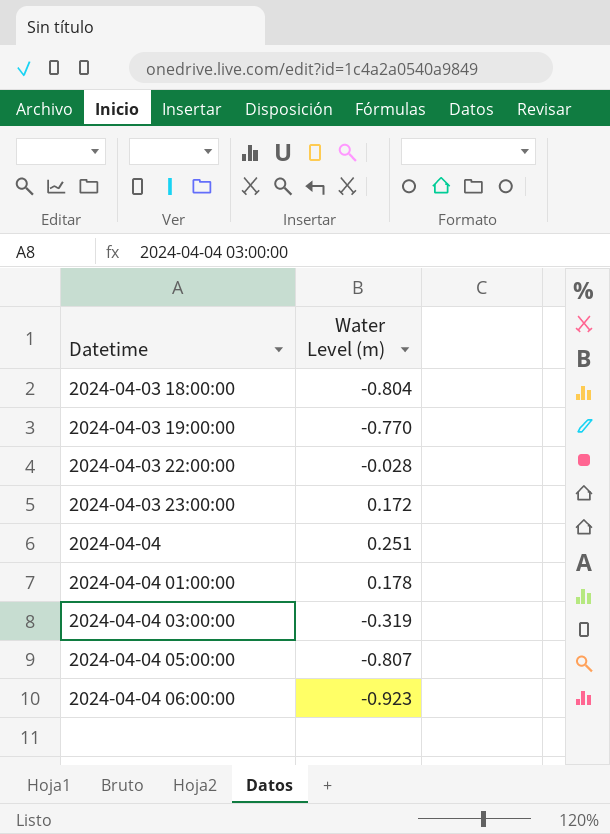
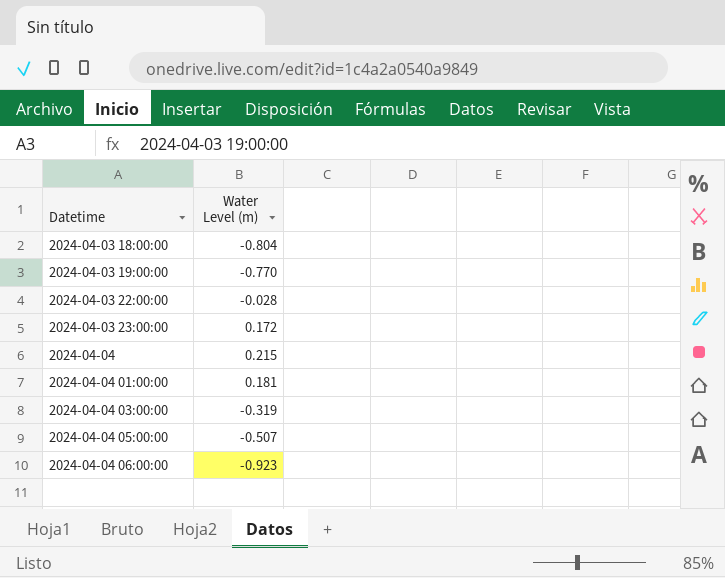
2024-04-04 | Water Level (m): 0.251 -> 0.215
2024-04-04 01:00:00 | Water Level (m): 0.178 -> 0.181
2024-04-04 05:00:00 | Water Level (m): -0.807 -> -0.507

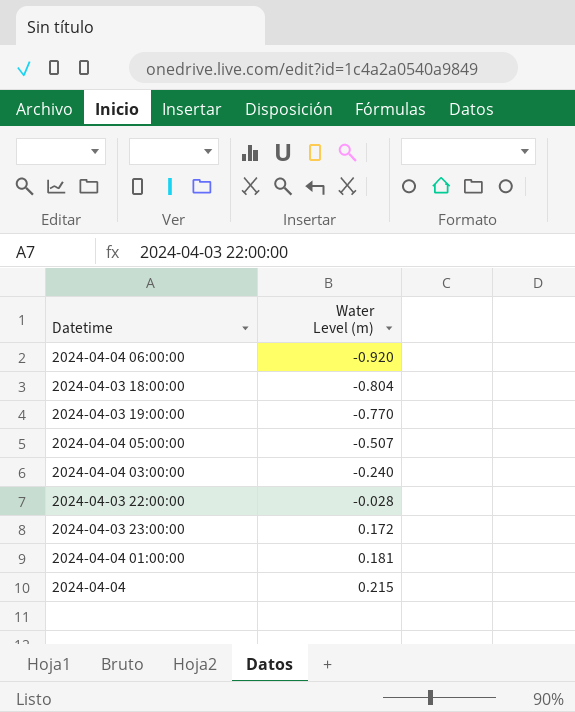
row order: Datetime ascending -> Water Level (m) ascending
2024-04-04 06:00:00 | Water Level (m): -0.923 -> -0.920
2024-04-04 03:00:00 | Water Level (m): -0.319 -> -0.240

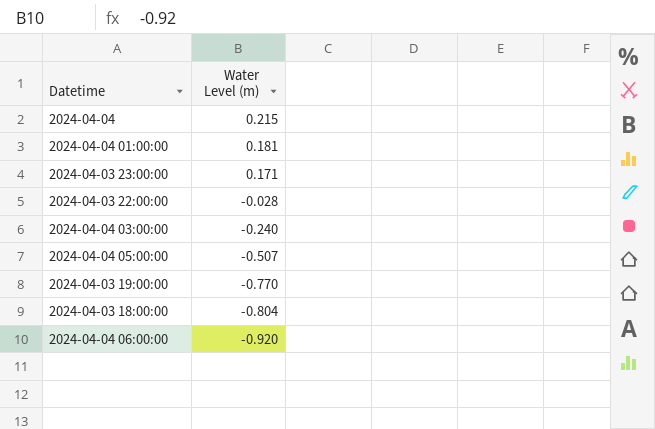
row order: Water Level (m) ascending -> Water Level (m) descending
2024-04-03 23:00:00 | Water Level (m): 0.172 -> 0.171

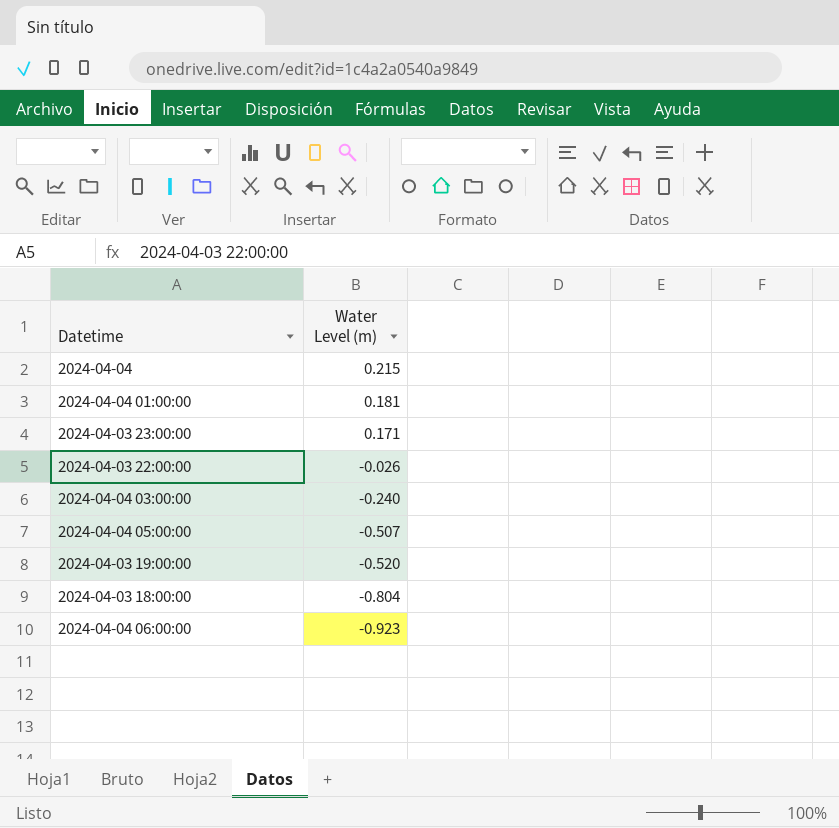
2024-04-03 22:00:00 | Water Level (m): -0.028 -> -0.026
2024-04-03 19:00:00 | Water Level (m): -0.770 -> -0.520
2024-04-04 06:00:00 | Water Level (m): -0.920 -> -0.923

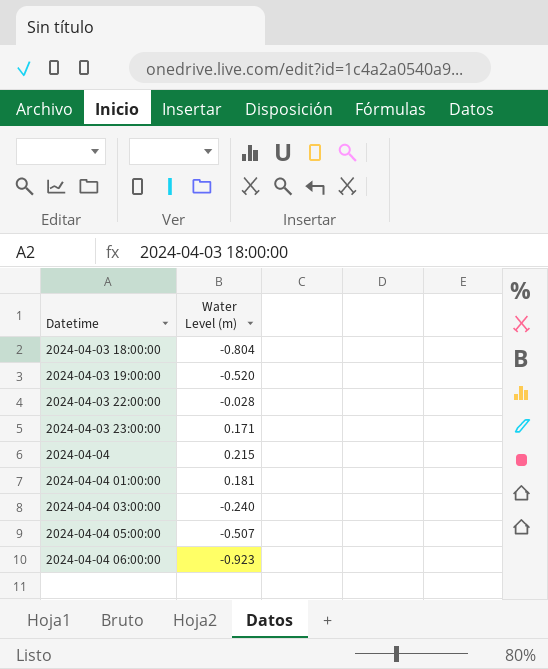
row order: Water Level (m) descending -> Datetime ascending
2024-04-03 22:00:00 | Water Level (m): -0.026 -> -0.028

